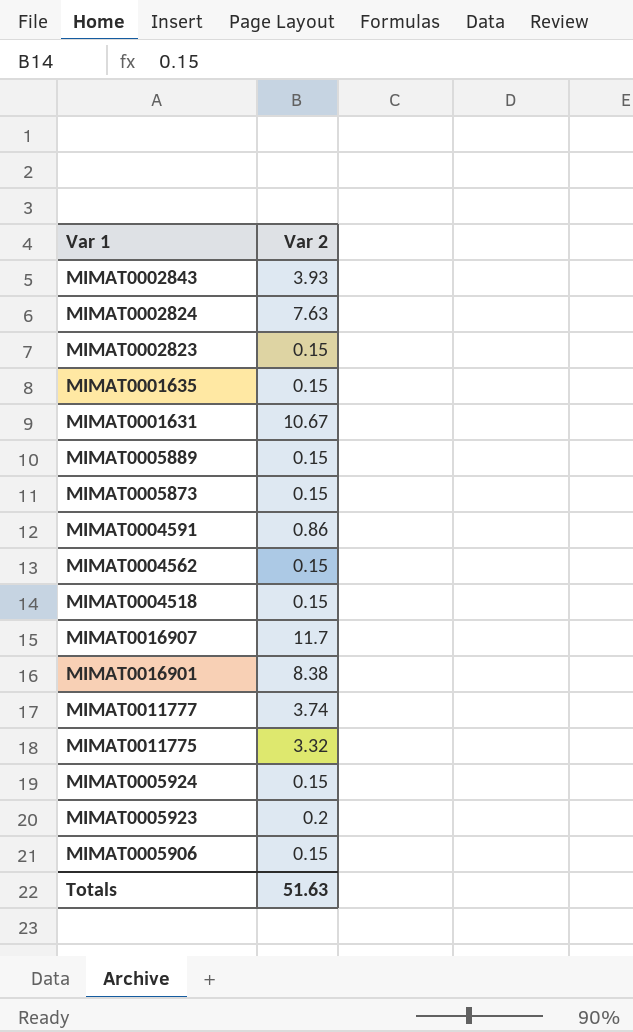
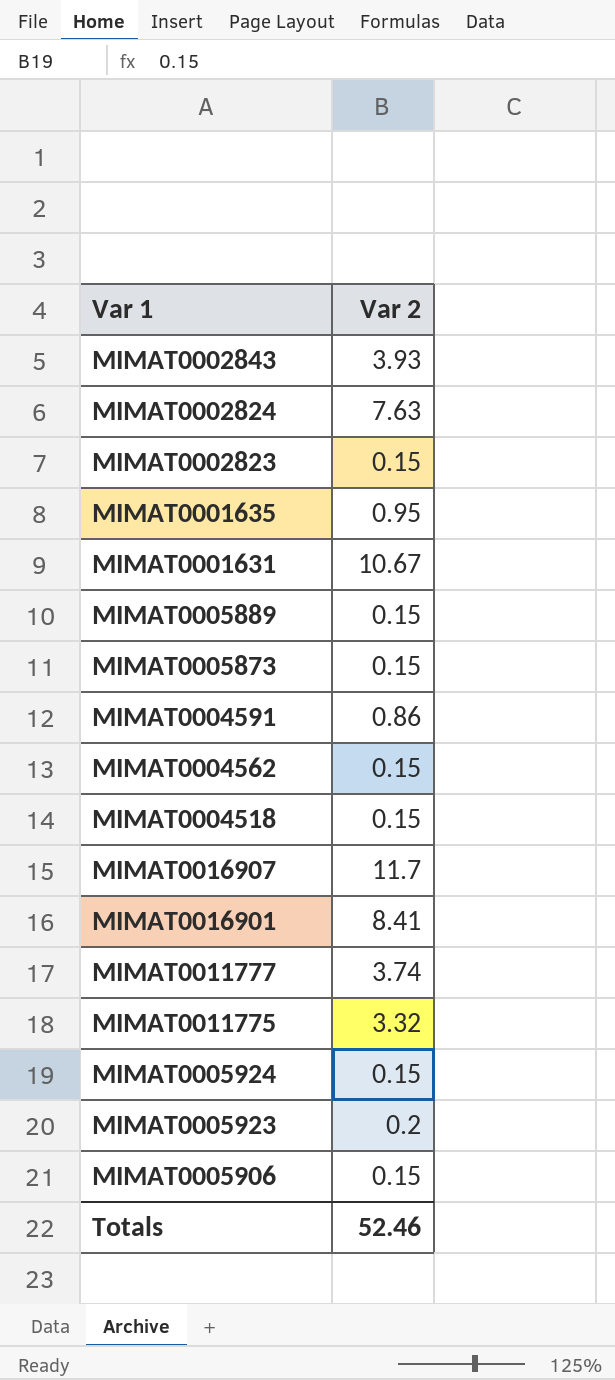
MIMAT0001635 | Var 2: 0.15 -> 0.95
MIMAT0016901 | Var 2: 8.38 -> 8.41
Totals | Var 2: 51.63 -> 52.46

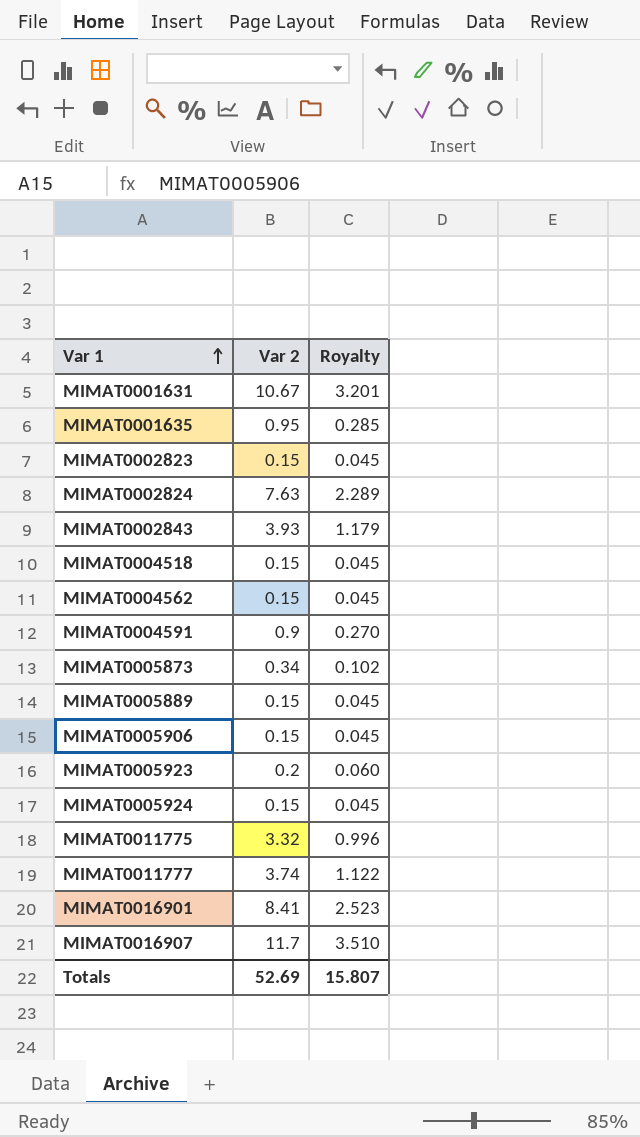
row order: none -> Var 1 ascending
column Royalty | formula: none -> [Var 2] * 0.3
MIMAT0004591 | Var 2: 0.86 -> 0.9
MIMAT0005873 | Var 2: 0.15 -> 0.34
Totals | Var 2: 52.46 -> 52.69

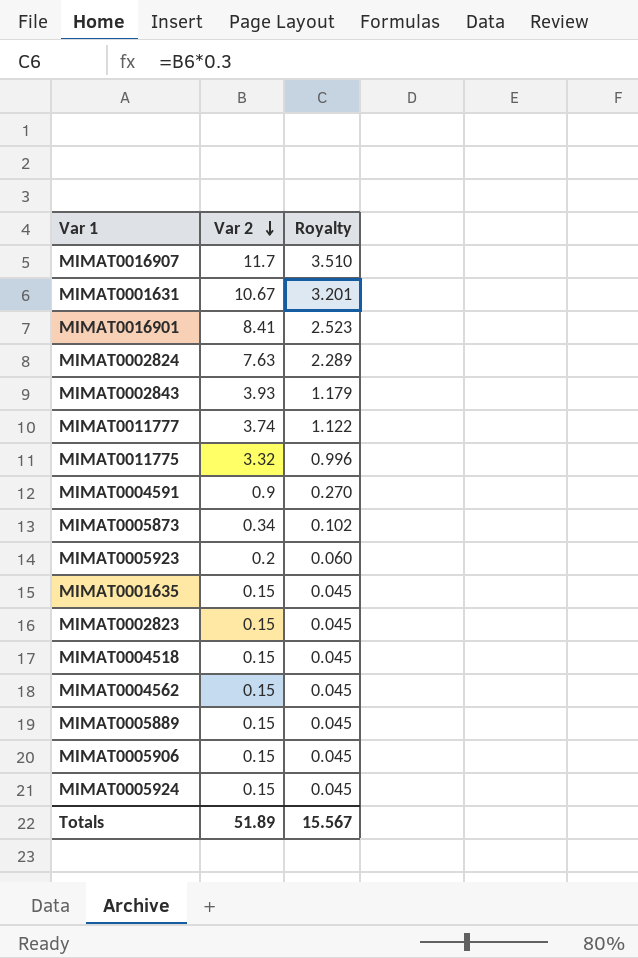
row order: Var 1 ascending -> Var 2 descending
MIMAT0001635 | Var 2: 0.95 -> 0.15
MIMAT0001635 | Royalty: 0.285 -> 0.045
Totals | Var 2: 52.69 -> 51.89
Totals | Royalty: 15.807 -> 15.567

